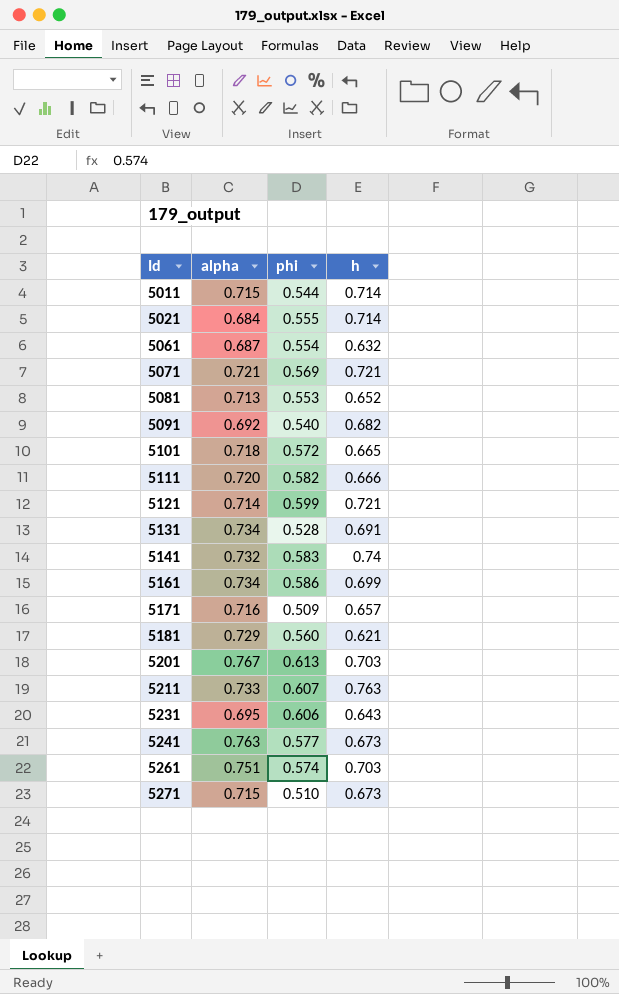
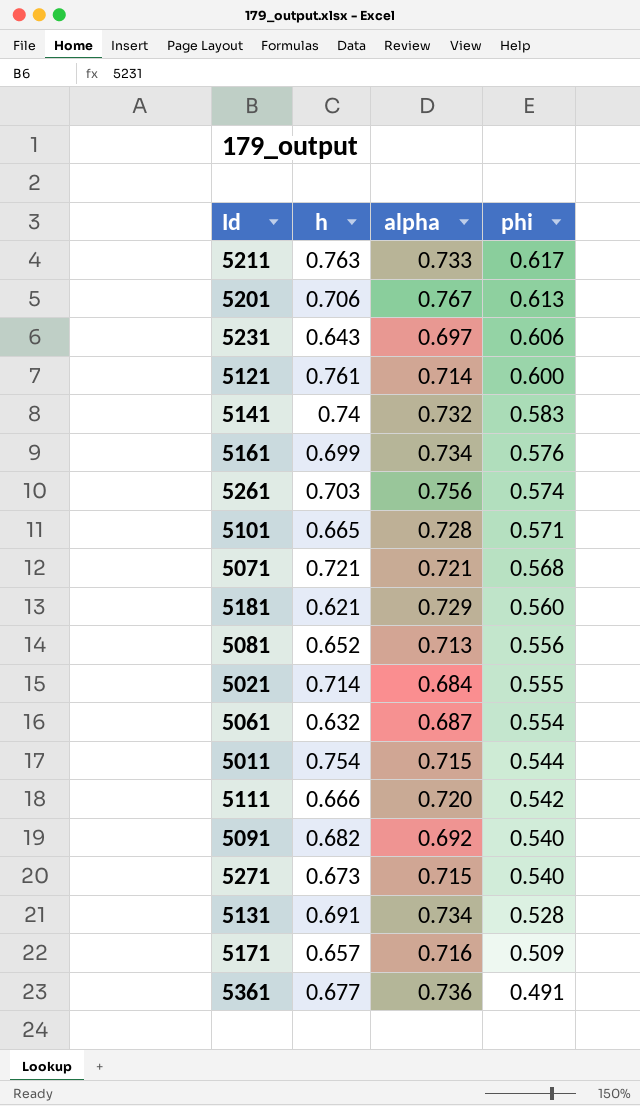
row order: Id ascending -> phi descending
column h | position: 4 -> 2
row 5241: 0.763 | 0.577 | 0.673 -> none
5211 | phi: 0.607 -> 0.617
5201 | h: 0.703 -> 0.706
5231 | alpha: 0.695 -> 0.697
5121 | h: 0.721 -> 0.761
5121 | phi: 0.599 -> 0.600
5161 | phi: 0.586 -> 0.576
5261 | alpha: 0.751 -> 0.756
5101 | alpha: 0.718 -> 0.728
5101 | phi: 0.572 -> 0.571
5071 | phi: 0.569 -> 0.568
5081 | phi: 0.553 -> 0.556
5011 | h: 0.714 -> 0.754
5111 | phi: 0.582 -> 0.542
5271 | phi: 0.510 -> 0.540
row 5361: none -> 0.677 | 0.736 | 0.491

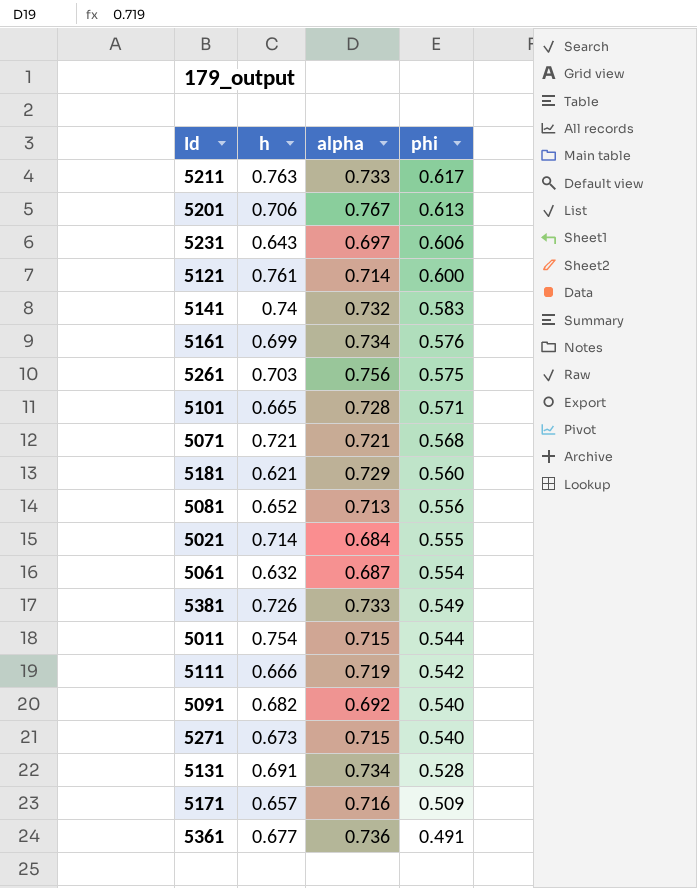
5261 | phi: 0.574 -> 0.575
row 5381: none -> 0.726 | 0.733 | 0.549
5111 | alpha: 0.720 -> 0.719

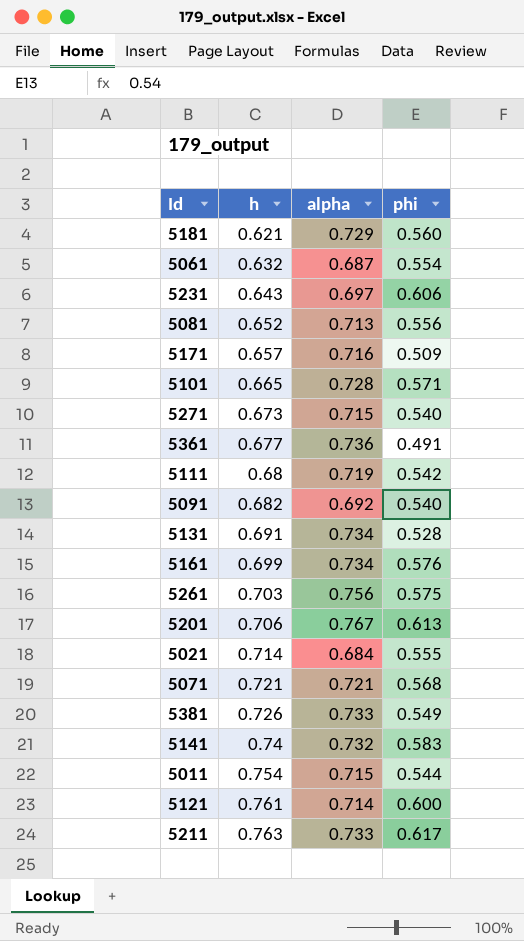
row order: phi descending -> h ascending
5111 | h: 0.666 -> 0.68

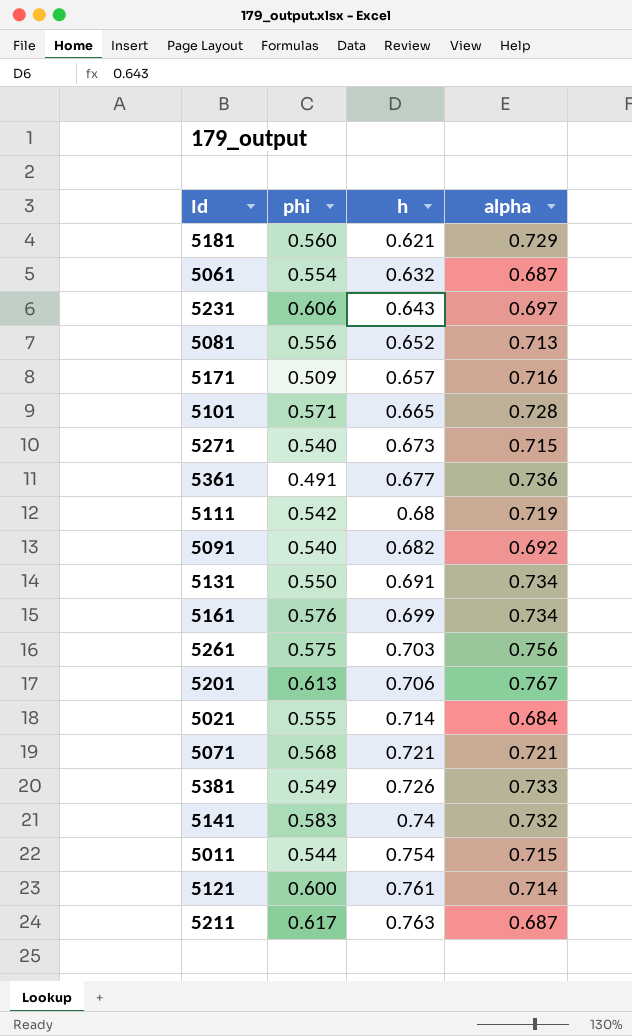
column phi | position: 4 -> 2
5131 | phi: 0.528 -> 0.550
5211 | alpha: 0.733 -> 0.687

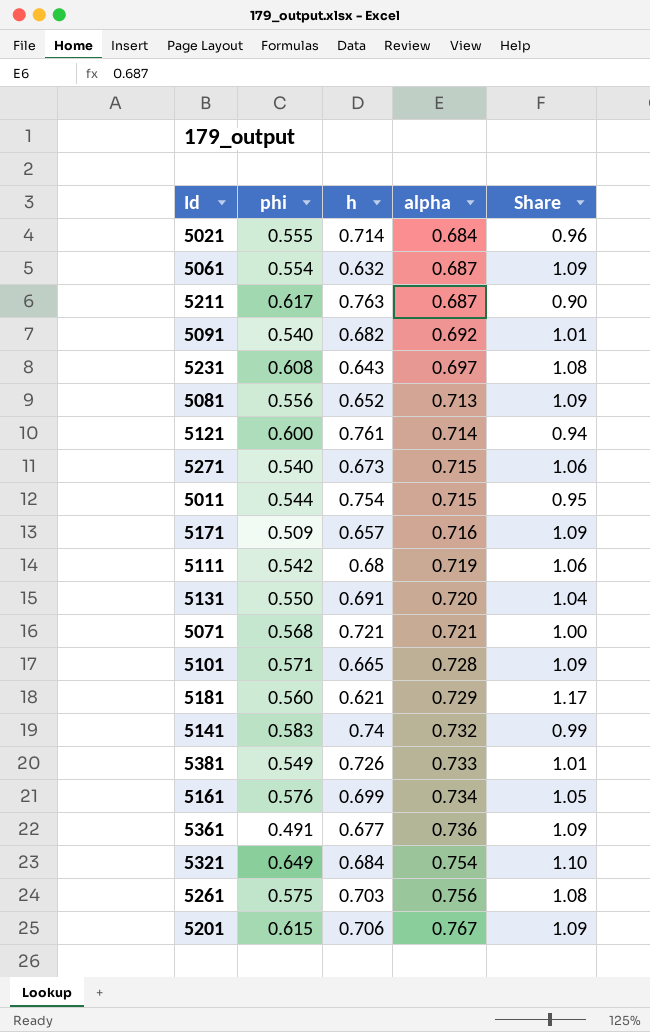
row order: h ascending -> alpha ascending
column Share | formula: none -> [alpha] / [h]
5231 | phi: 0.606 -> 0.608
5131 | alpha: 0.734 -> 0.720
row 5321: none -> 0.649 | 0.684 | 0.754 | 1.10
5201 | phi: 0.613 -> 0.615

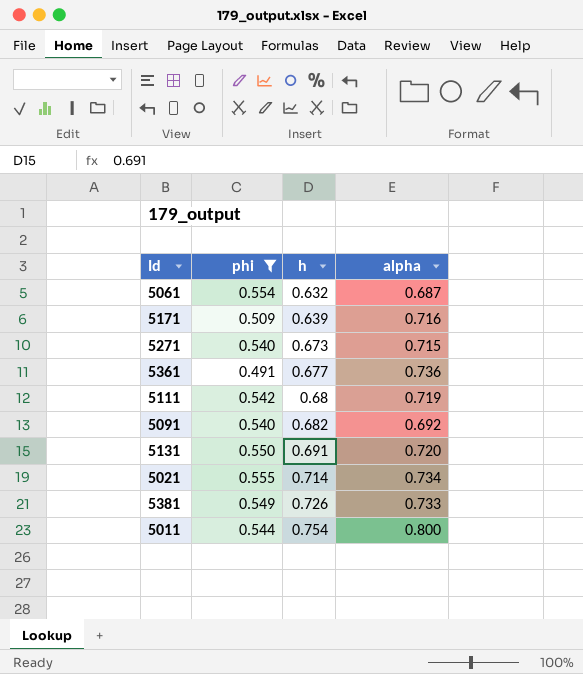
filter: none -> phi <= 0.555
row order: alpha ascending -> h ascending
column Share | formula: [alpha] / [h] -> none
5171 | h: 0.657 -> 0.639
5021 | alpha: 0.684 -> 0.734
5011 | alpha: 0.715 -> 0.800

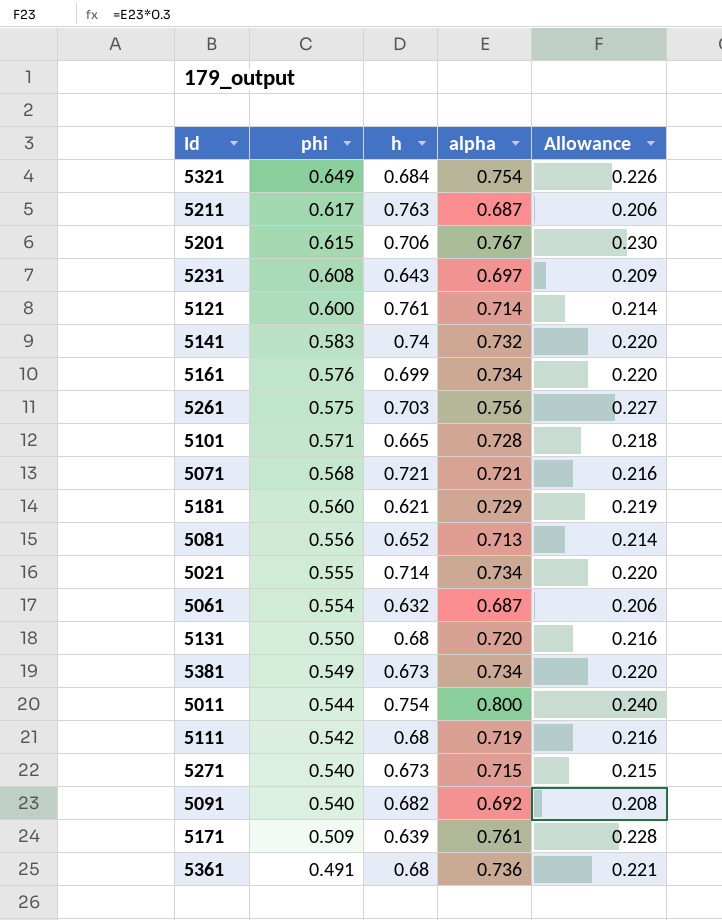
filter: phi <= 0.555 -> none
row order: h ascending -> phi descending
column Allowance | formula: none -> [alpha] * 0.3
5131 | h: 0.691 -> 0.68
5381 | h: 0.726 -> 0.673
5381 | alpha: 0.733 -> 0.734
5171 | alpha: 0.716 -> 0.761
5361 | h: 0.677 -> 0.68

